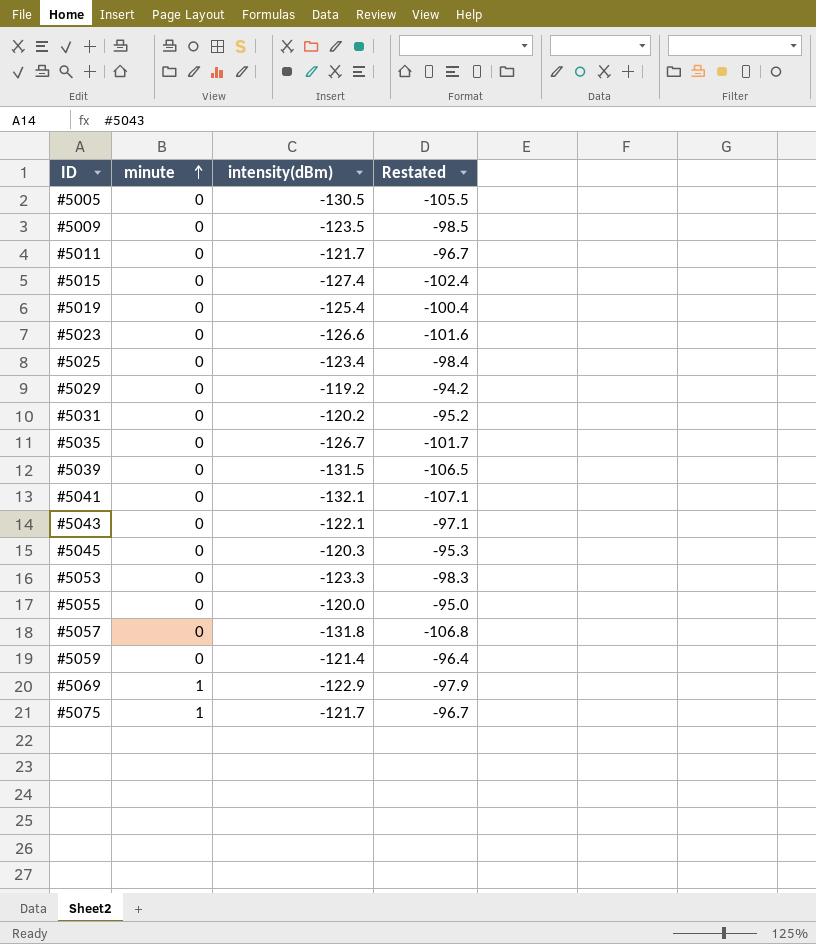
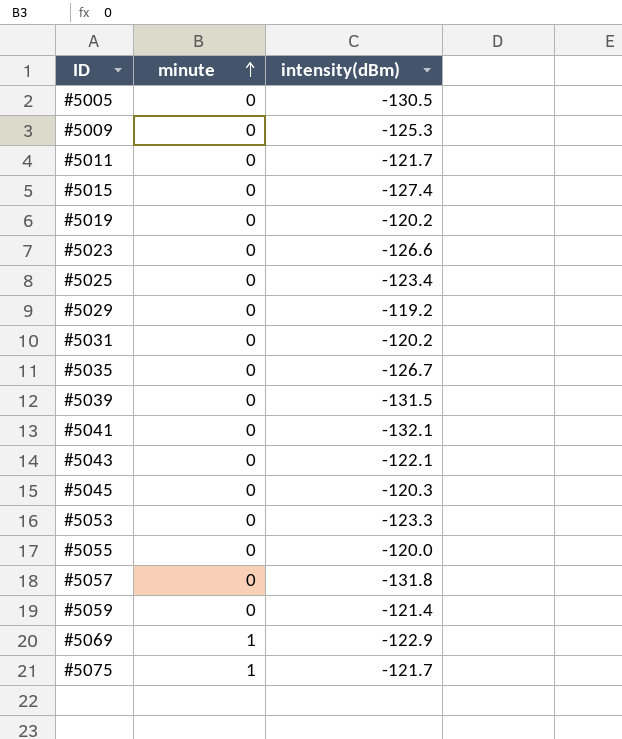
column Restated | formula: [intensity(dBm)] + 25 -> none
#5009 | intensity(dBm): -123.5 -> -125.3
#5019 | intensity(dBm): -125.4 -> -120.2

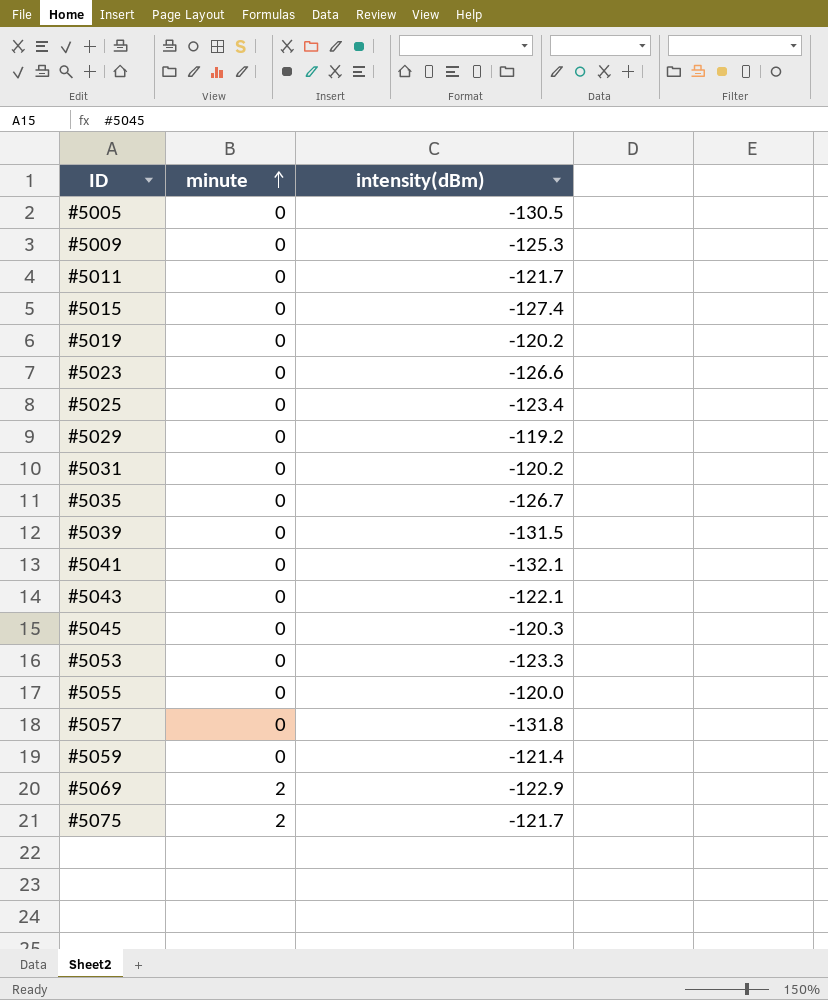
#5069 | minute: 1 -> 2
#5075 | minute: 1 -> 2

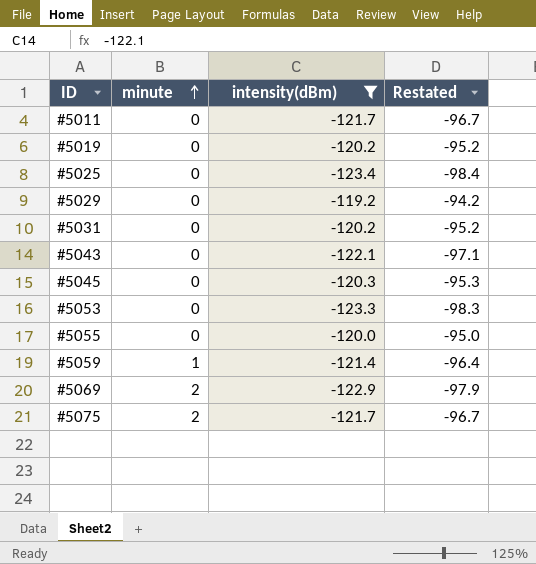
filter: none -> intensity(dBm) >= -123.4
column Restated | formula: none -> [intensity(dBm)] + 25
#5059 | minute: 0 -> 1

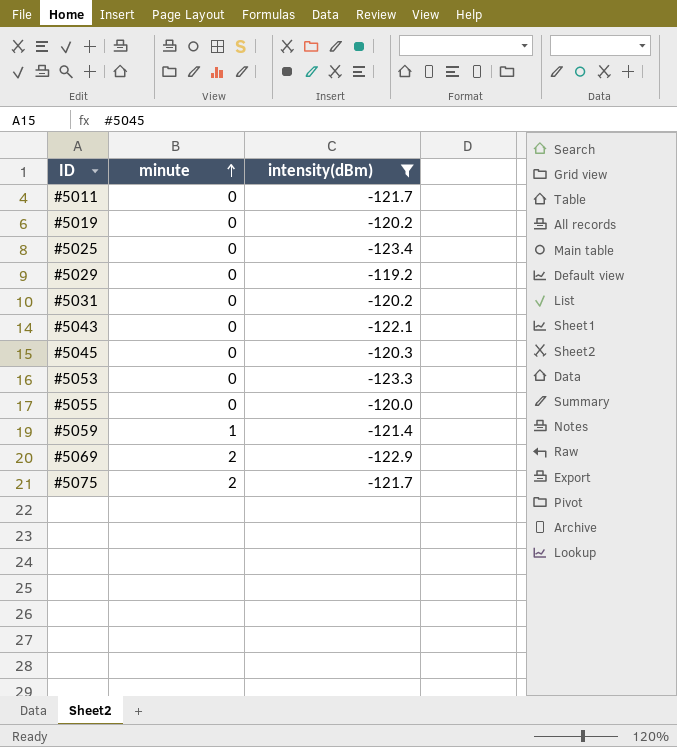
column Restated | formula: [intensity(dBm)] + 25 -> none

